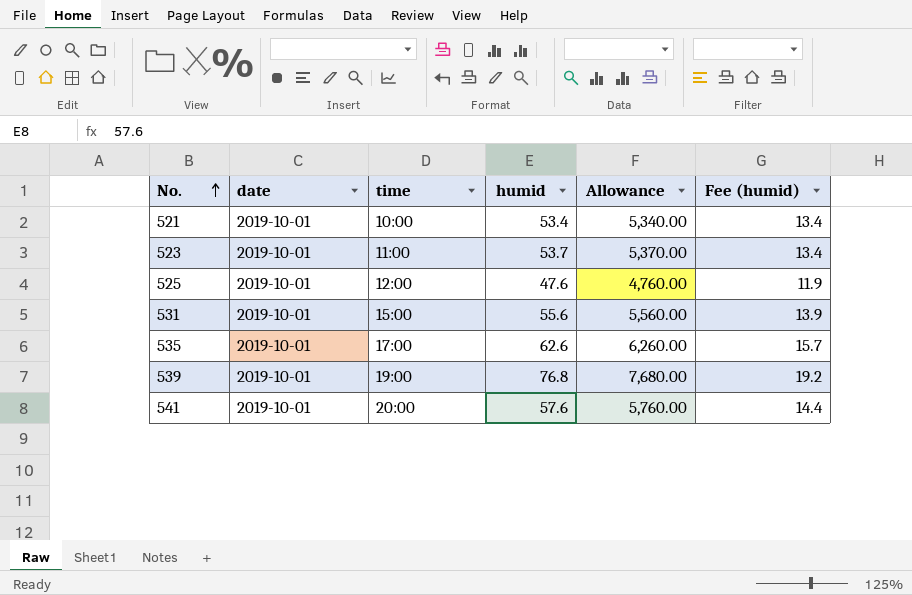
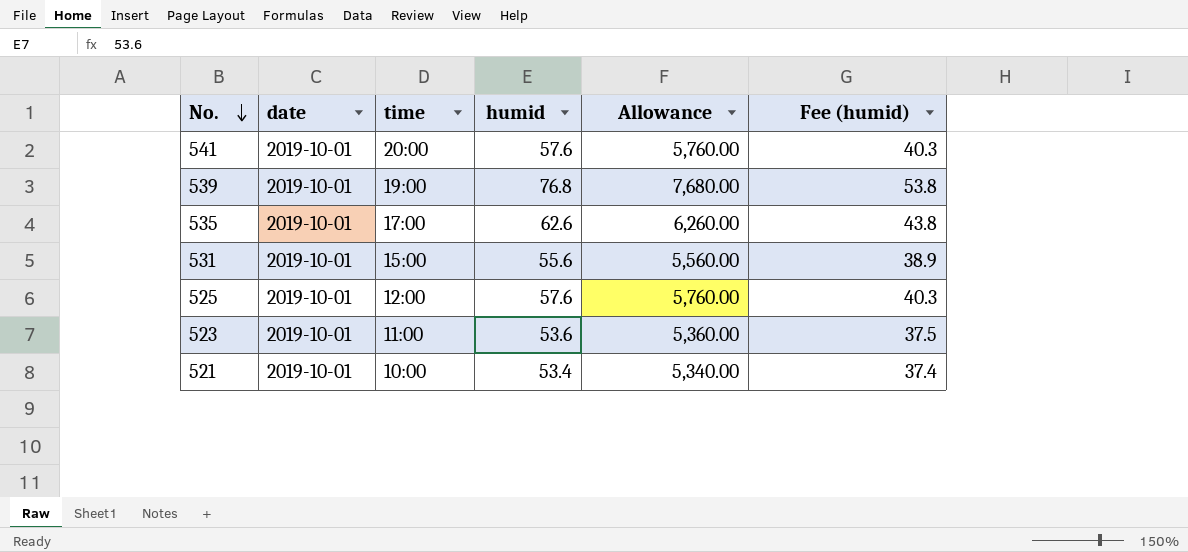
row order: No. ascending -> No. descending
column Fee (humid) | formula: [humid] * 0.25 -> [humid] * 0.7
525 | humid: 47.6 -> 57.6
525 | Allowance: 4,760.00 -> 5,760.00
523 | humid: 53.7 -> 53.6
523 | Allowance: 5,370.00 -> 5,360.00

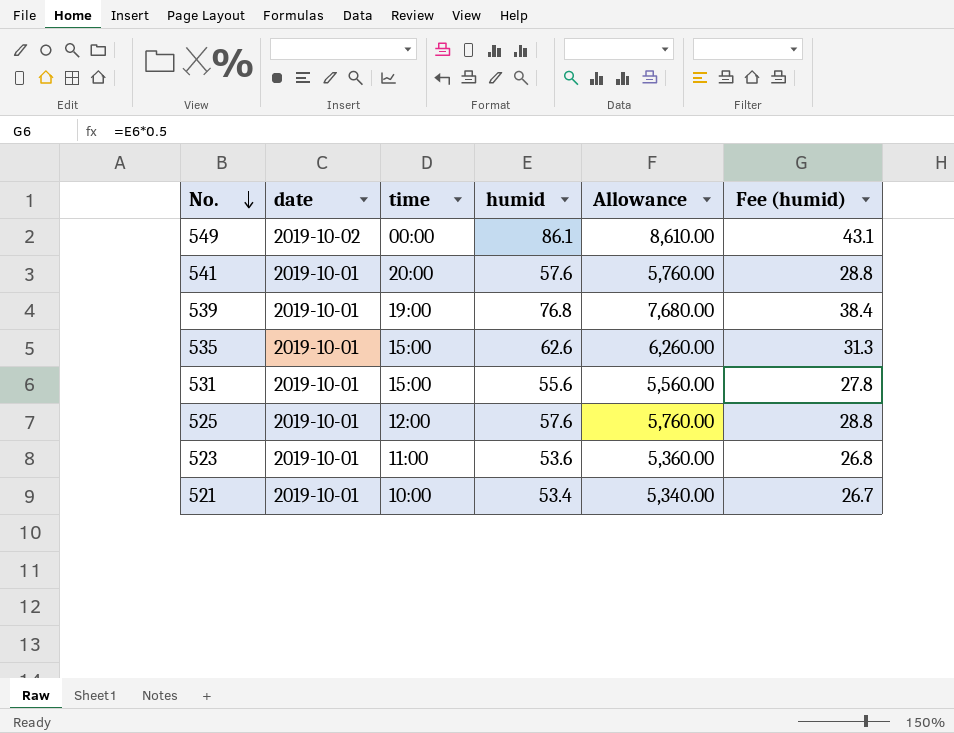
column Fee (humid) | formula: [humid] * 0.7 -> [humid] * 0.5
row 549: none -> 2019-10-02 | 00:00 | 86.1 | 8,610.00 | 43.1
535 | time: 17:00 -> 15:00

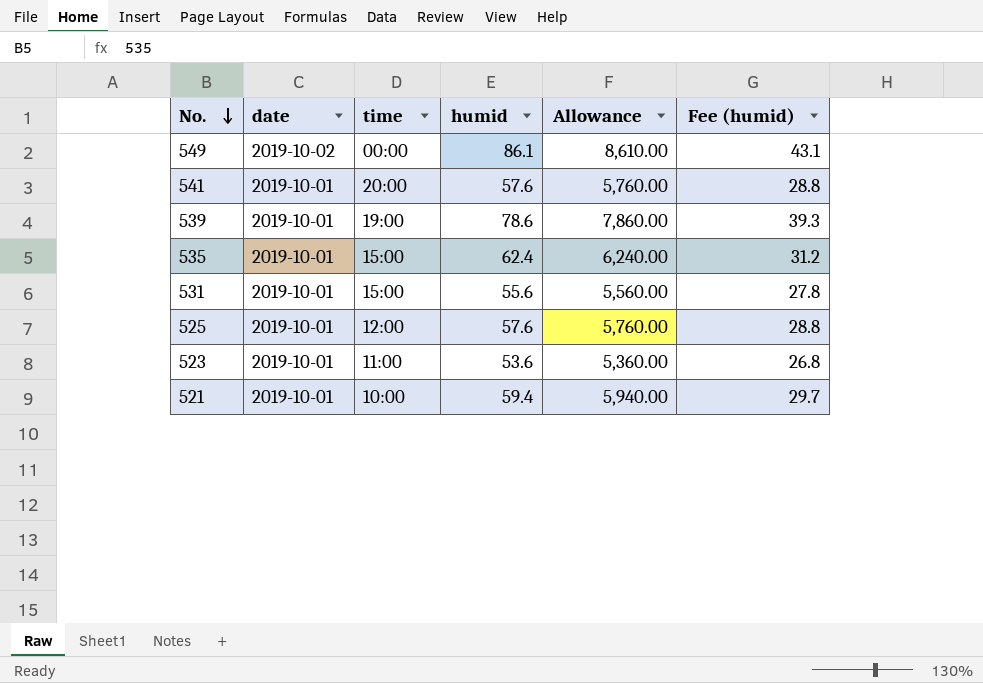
539 | humid: 76.8 -> 78.6
539 | Allowance: 7,680.00 -> 7,860.00
539 | Fee (humid): 38.4 -> 39.3
535 | humid: 62.6 -> 62.4
535 | Allowance: 6,260.00 -> 6,240.00
535 | Fee (humid): 31.3 -> 31.2
521 | humid: 53.4 -> 59.4
521 | Allowance: 5,340.00 -> 5,940.00
521 | Fee (humid): 26.7 -> 29.7

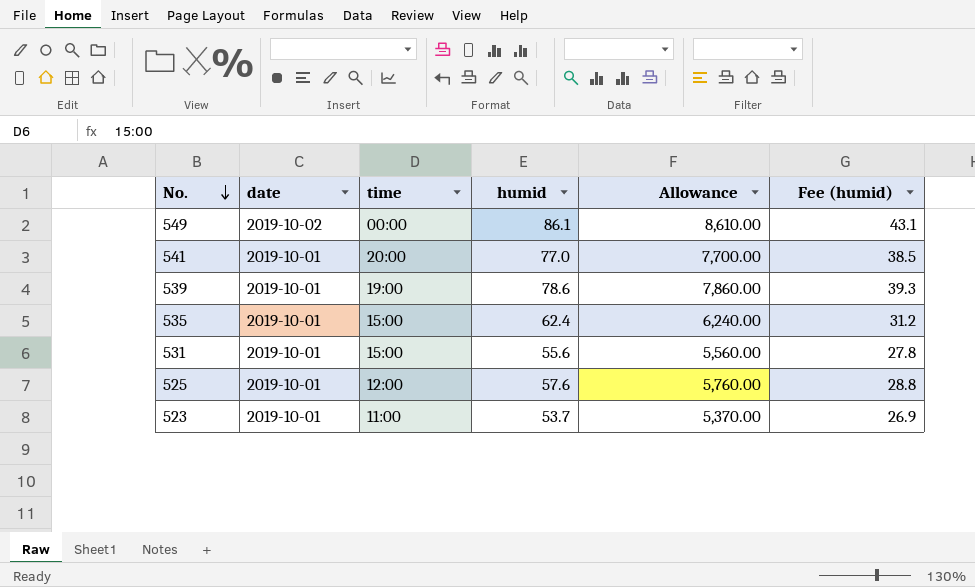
row 521: 2019-10-01 | 10:00 | 59.4 | 5,940.00 | 29.7 -> none
541 | humid: 57.6 -> 77.0
541 | Allowance: 5,760.00 -> 7,700.00
541 | Fee (humid): 28.8 -> 38.5
523 | humid: 53.6 -> 53.7
523 | Allowance: 5,360.00 -> 5,370.00
523 | Fee (humid): 26.8 -> 26.9

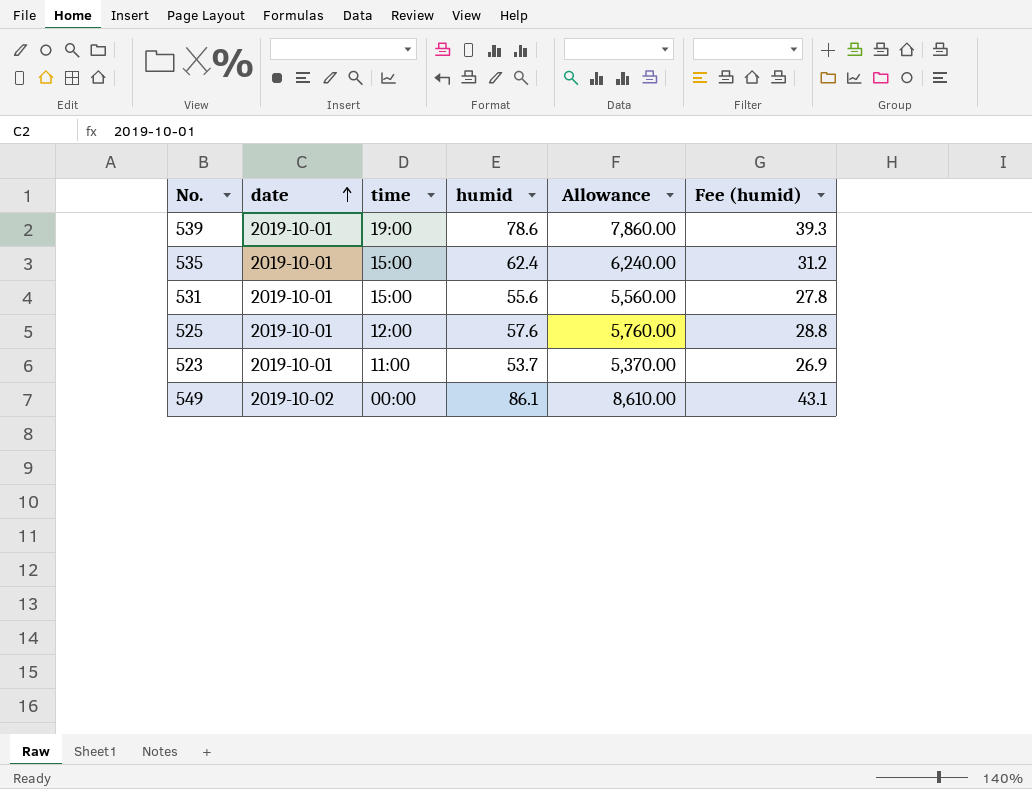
row order: No. descending -> date ascending
row 541: 2019-10-01 | 20:00 | 77.0 | 7,700.00 | 38.5 -> none

